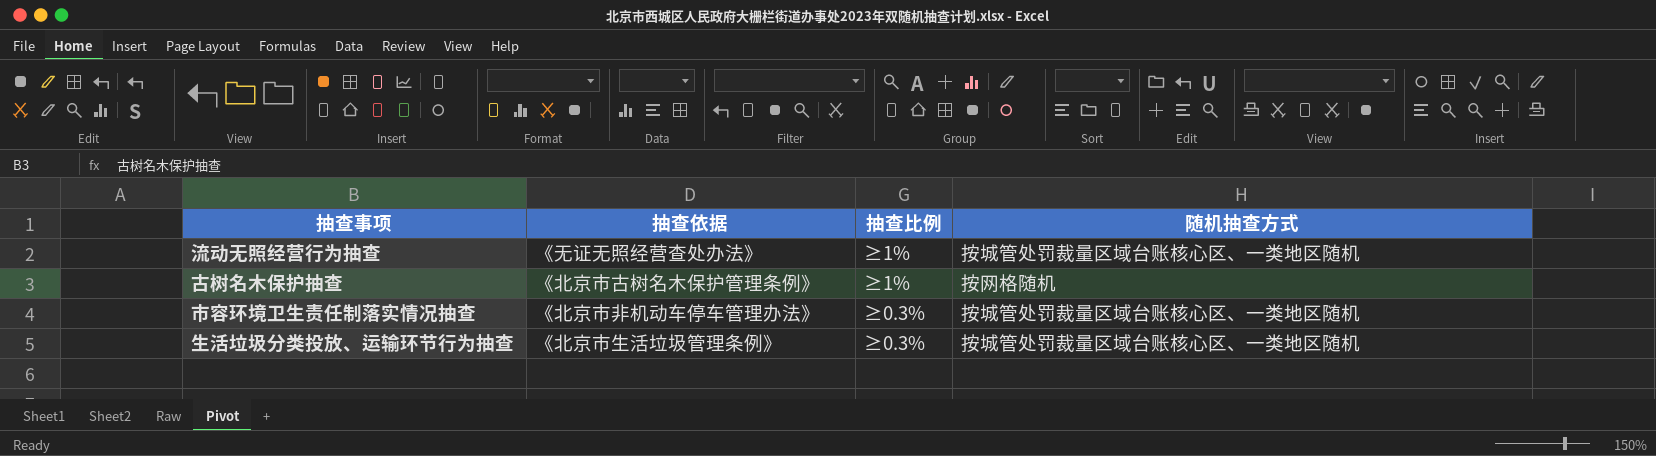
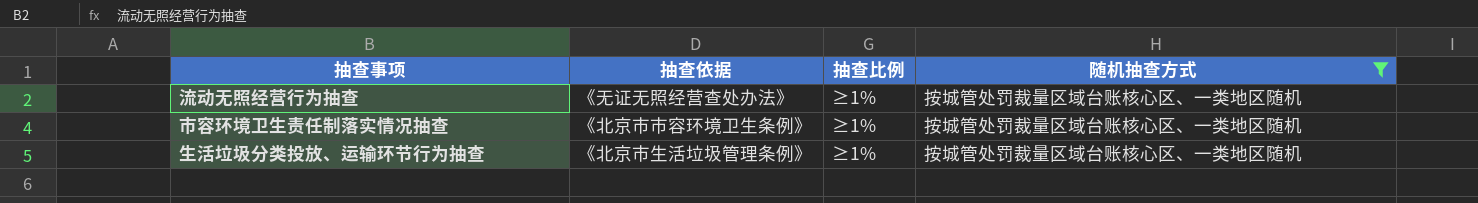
filter: none -> 随机抽查方式 = 按城管处罚裁量区域台账核心区、一类地区随机
市容环境卫生责任制落实情况抽查 | 抽查依据: 《北京市非机动车停车管理办法》 -> 《北京市市容环境卫生条例》
市容环境卫生责任制落实情况抽查 | 抽查比例: ≥0.3% -> ≥1%
生活垃圾分类投放、运输环节行为抽查 | 抽查比例: ≥0.3% -> ≥1%

